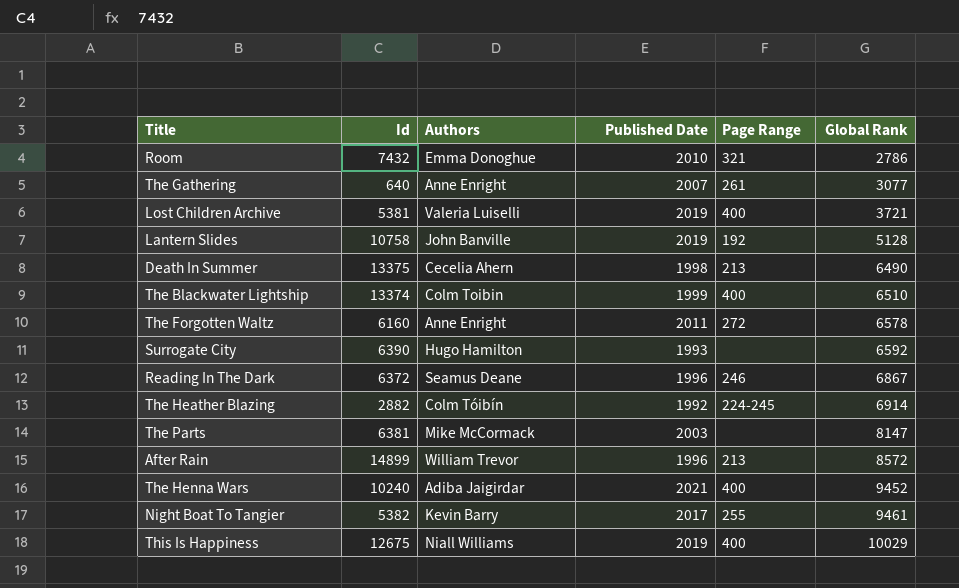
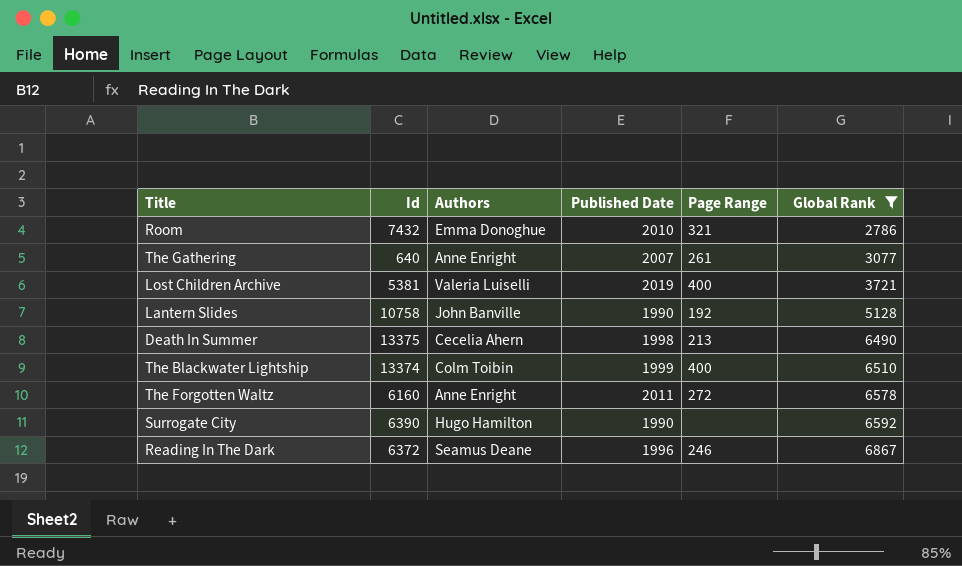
filter: none -> Global Rank <= 6867
Lantern Slides | Published Date: 2019 -> 1990
Surrogate City | Published Date: 1993 -> 1990

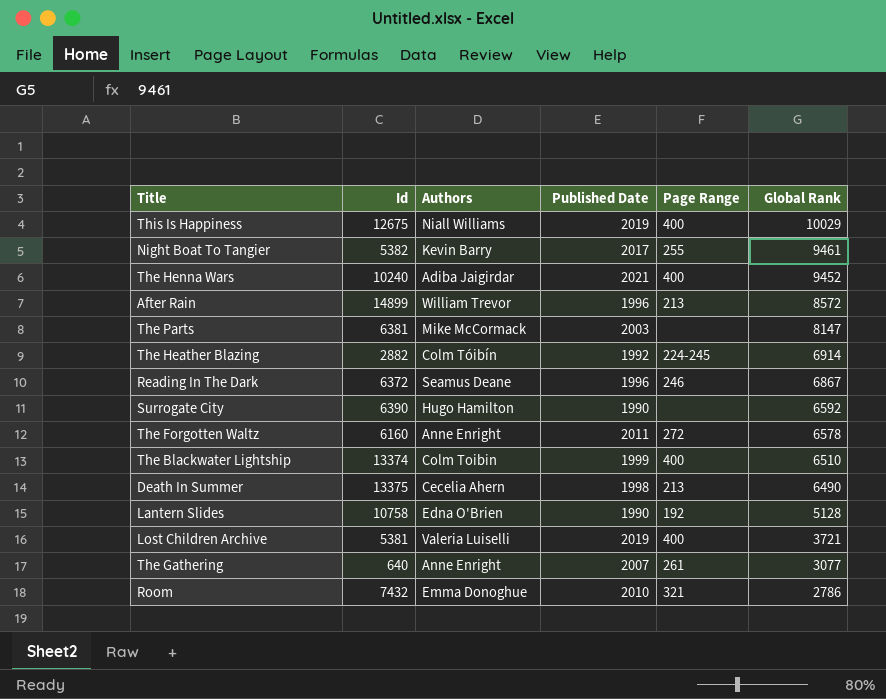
filter: Global Rank <= 6867 -> none
row order: Global Rank ascending -> Global Rank descending
Lantern Slides | Authors: John Banville -> Edna O'Brien

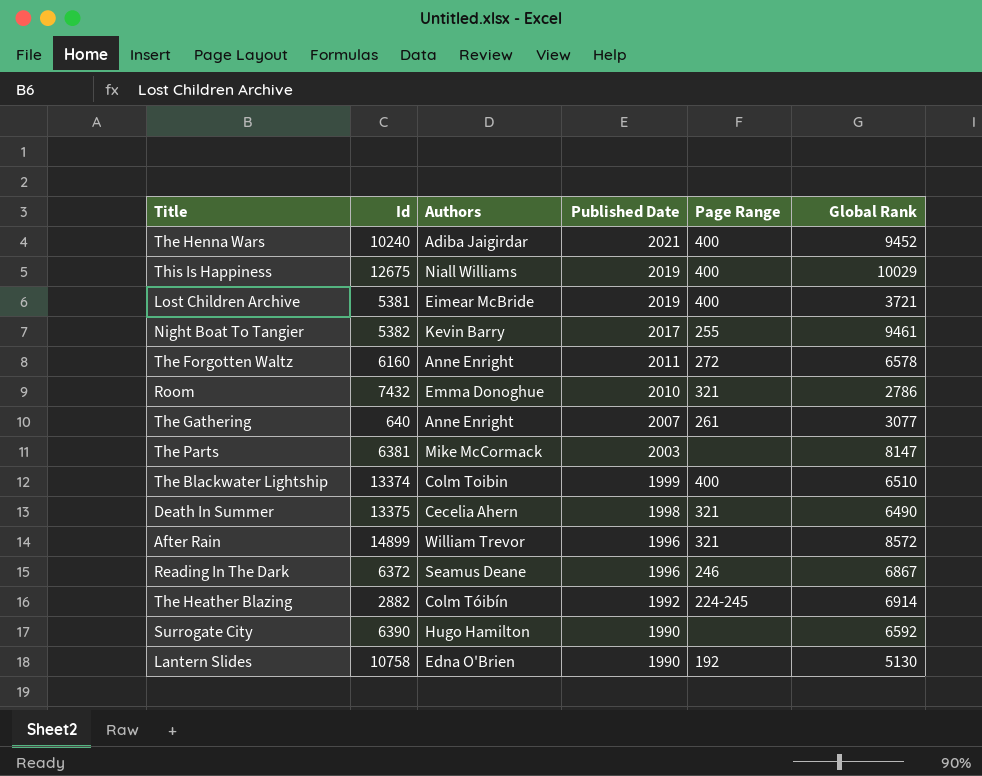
row order: Global Rank descending -> Published Date descending
Lost Children Archive | Authors: Valeria Luiselli -> Eimear McBride
Death In Summer | Page Range: 213 -> 321
After Rain | Page Range: 213 -> 321
Lantern Slides | Global Rank: 5128 -> 5130

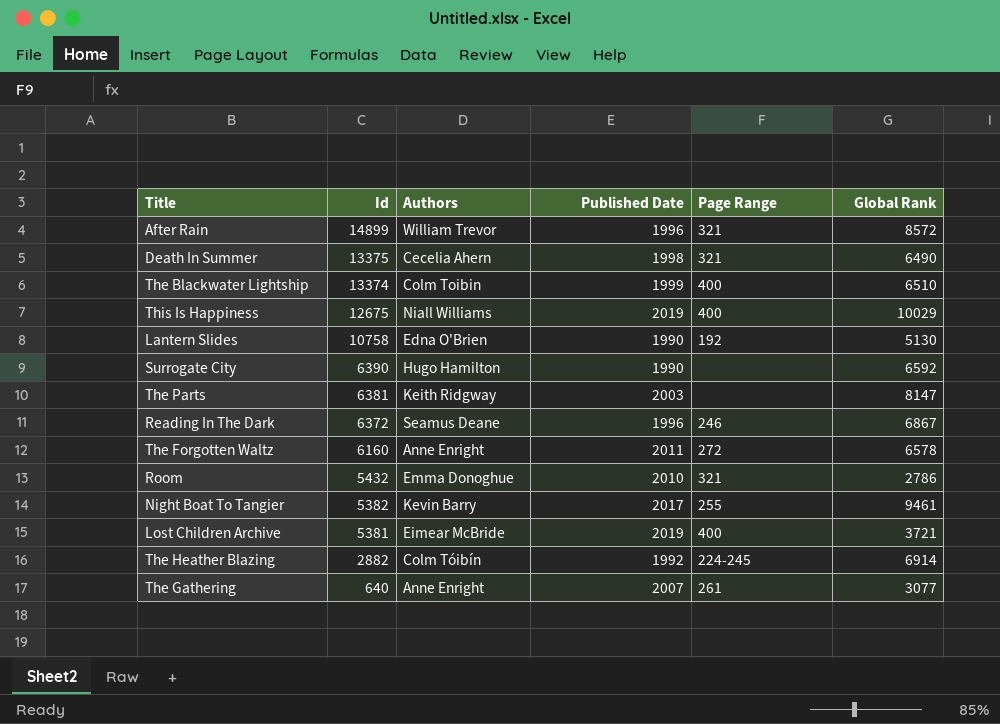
row order: Published Date descending -> Id descending
row The Henna Wars: 10240 | Adiba Jaigirdar | 2021 | 400 | 9452 -> none
The Parts | Authors: Mike McCormack -> Keith Ridgway
Room | Id: 7432 -> 5432

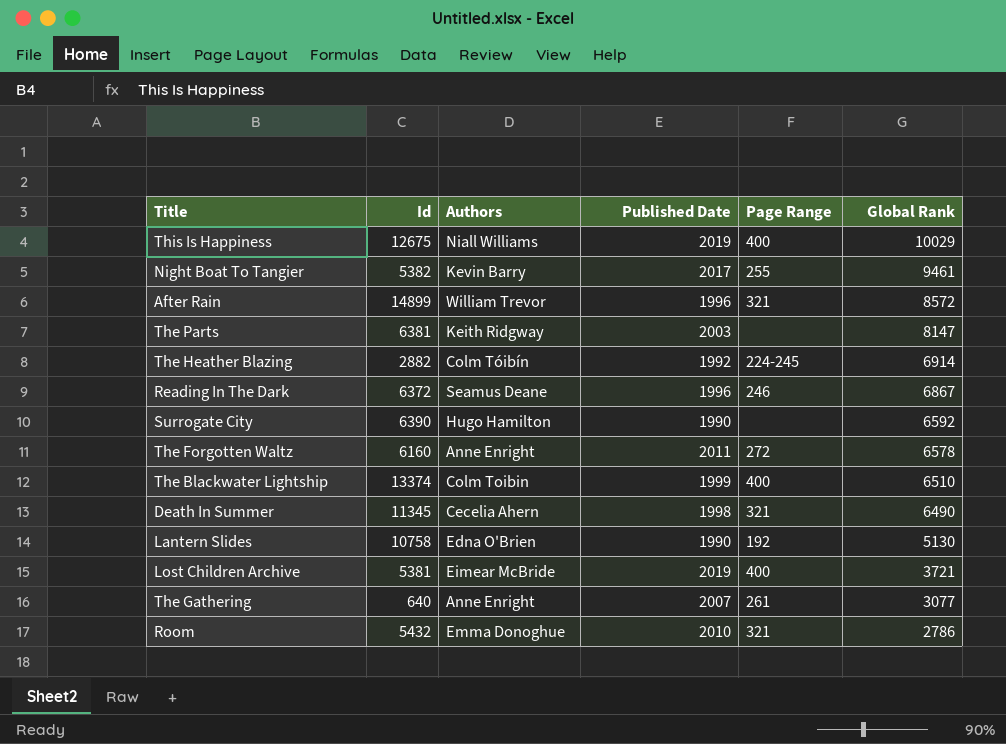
row order: Id descending -> Global Rank descending
Death In Summer | Id: 13375 -> 11345

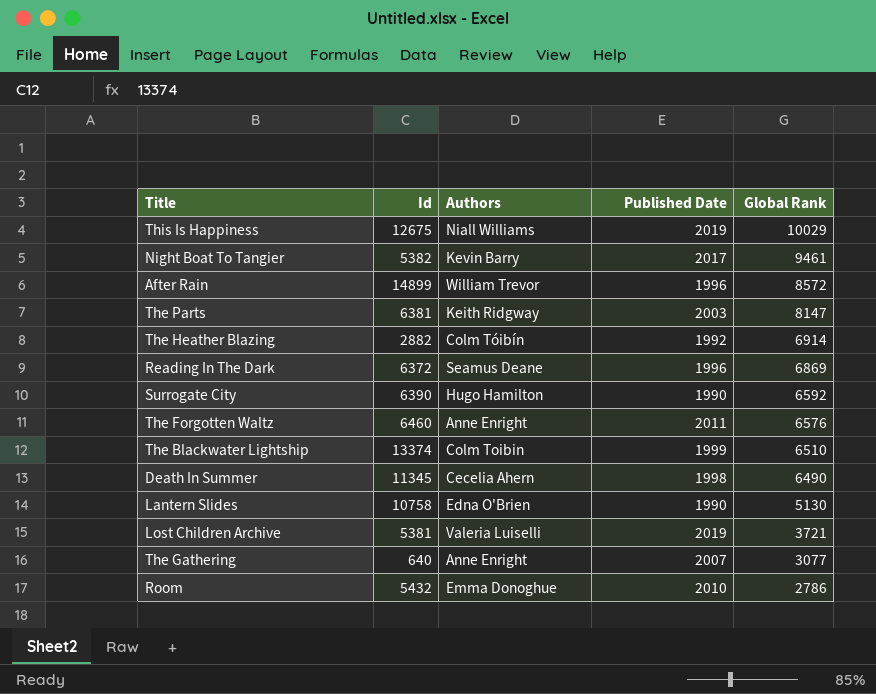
column Page Range | position: 5 -> none
Reading In The Dark | Global Rank: 6867 -> 6869
The Forgotten Waltz | Id: 6160 -> 6460
The Forgotten Waltz | Global Rank: 6578 -> 6576
Lost Children Archive | Authors: Eimear McBride -> Valeria Luiselli

